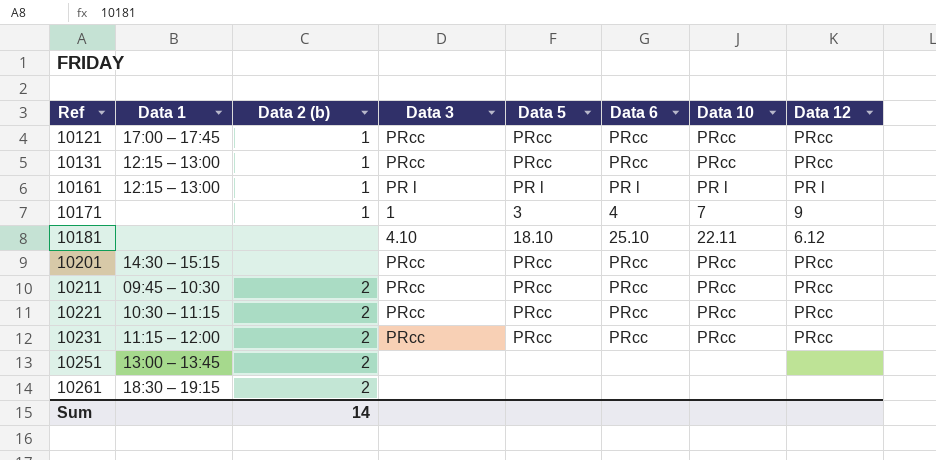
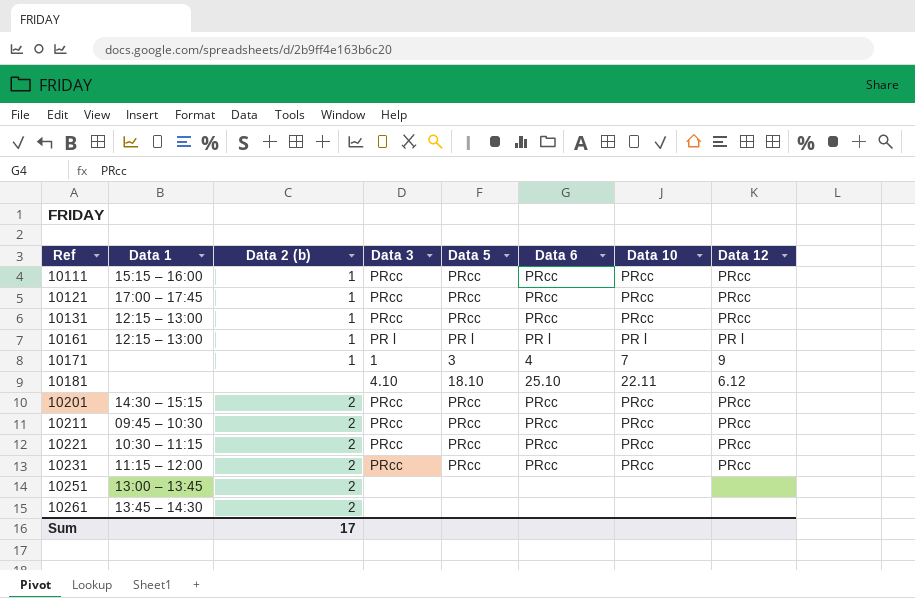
row 10111: none -> 15:15 – 16:00 | 1 | PRcc | PRcc | PRcc | PRcc | PRcc
10201 | Data 2 (b): none -> 2
10261 | Data 1: 18:30 – 19:15 -> 13:45 – 14:30
Sum | Data 2 (b): 14 -> 17

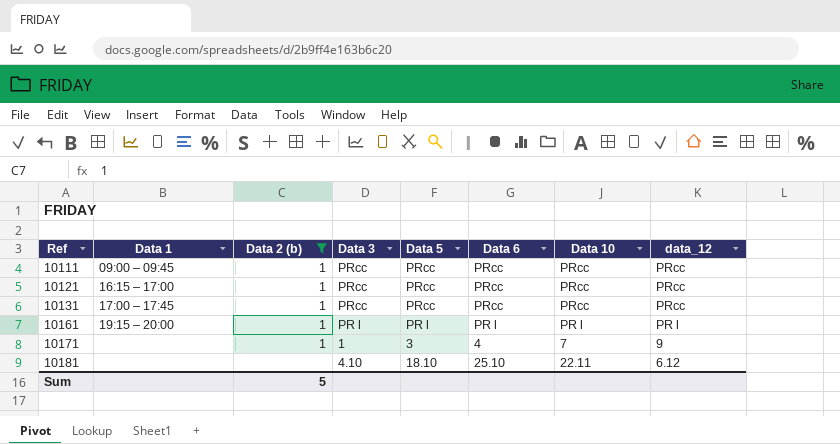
filter: none -> Data 2 (b) != 2
column name: Data 12 -> data_12
10111 | Data 1: 15:15 – 16:00 -> 09:00 – 09:45
10121 | Data 1: 17:00 – 17:45 -> 16:15 – 17:00
10131 | Data 1: 12:15 – 13:00 -> 17:00 – 17:45
10161 | Data 1: 12:15 – 13:00 -> 19:15 – 20:00
Sum | Data 2 (b): 17 -> 5

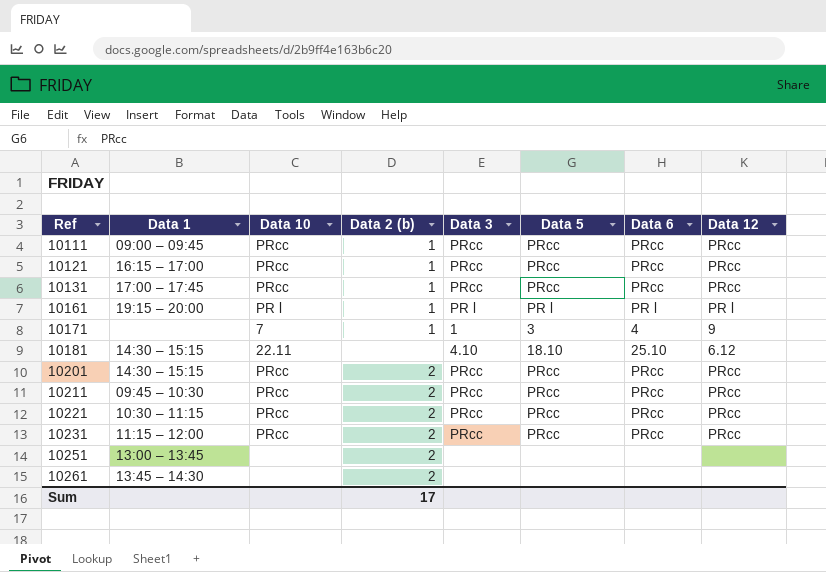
filter: Data 2 (b) != 2 -> none
column Data 10 | position: 7 -> 3
column name: data_12 -> Data 12
10181 | Data 1: none -> 14:30 – 15:15
Sum | Data 2 (b): 5 -> 17

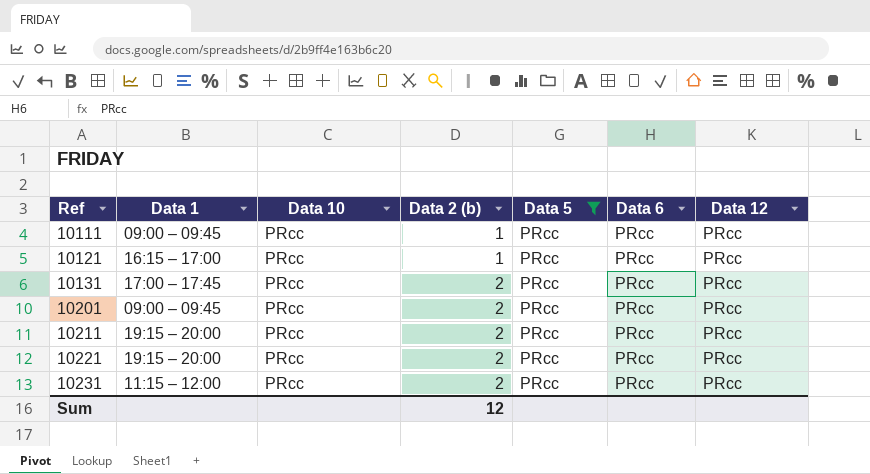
filter: none -> Data 5 = PRcc
column Data 3 | position: 5 -> none
10131 | Data 2 (b): 1 -> 2
10201 | Data 1: 14:30 – 15:15 -> 09:00 – 09:45
10211 | Data 1: 09:45 – 10:30 -> 19:15 – 20:00
10221 | Data 1: 10:30 – 11:15 -> 19:15 – 20:00
Sum | Data 2 (b): 17 -> 12

